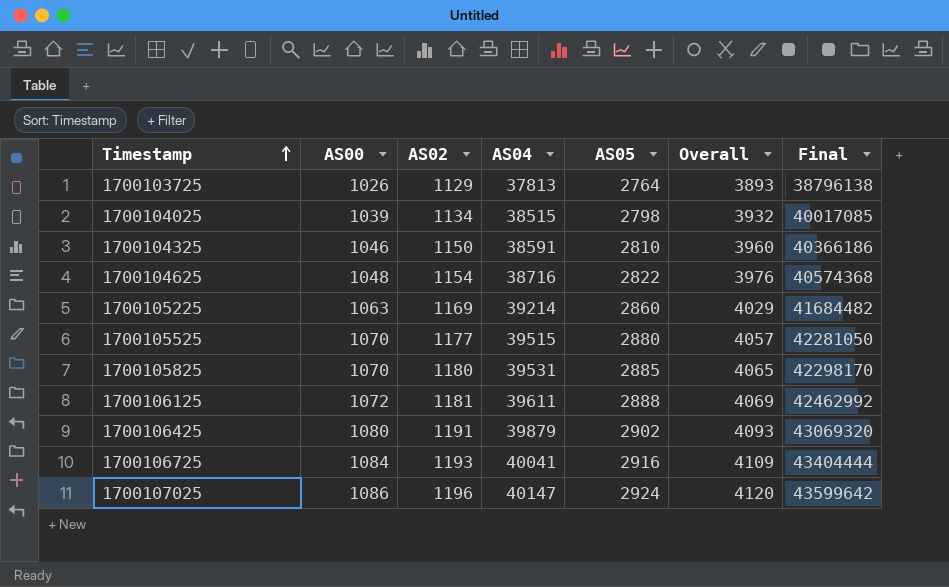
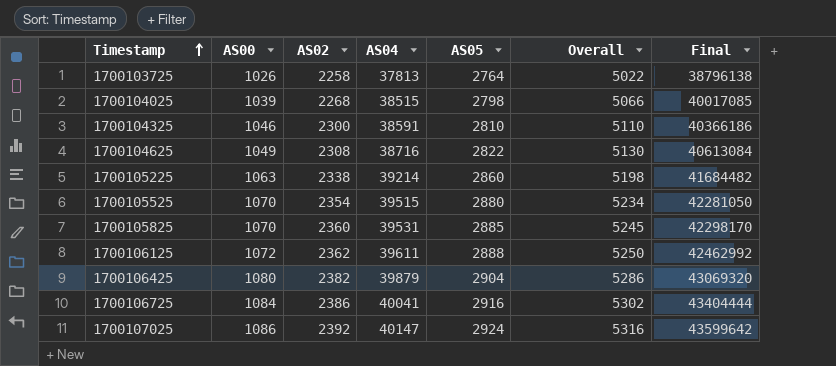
1700103725 | AS02: 1129 -> 2258
1700103725 | Overall: 3893 -> 5022
1700104025 | AS02: 1134 -> 2268
1700104025 | Overall: 3932 -> 5066
1700104325 | AS02: 1150 -> 2300
1700104325 | Overall: 3960 -> 5110
1700104625 | AS00: 1048 -> 1049
1700104625 | AS02: 1154 -> 2308
1700104625 | Overall: 3976 -> 5130
1700104625 | Final: 40574368 -> 40613084
1700105225 | AS02: 1169 -> 2338
1700105225 | Overall: 4029 -> 5198
1700105525 | AS02: 1177 -> 2354
1700105525 | Overall: 4057 -> 5234
1700105825 | AS02: 1180 -> 2360
1700105825 | Overall: 4065 -> 5245
1700106125 | AS02: 1181 -> 2362
1700106125 | Overall: 4069 -> 5250
1700106425 | AS02: 1191 -> 2382
1700106425 | AS05: 2902 -> 2904
1700106425 | Overall: 4093 -> 5286
1700106725 | AS02: 1193 -> 2386
1700106725 | Overall: 4109 -> 5302
1700107025 | AS02: 1196 -> 2392
1700107025 | Overall: 4120 -> 5316

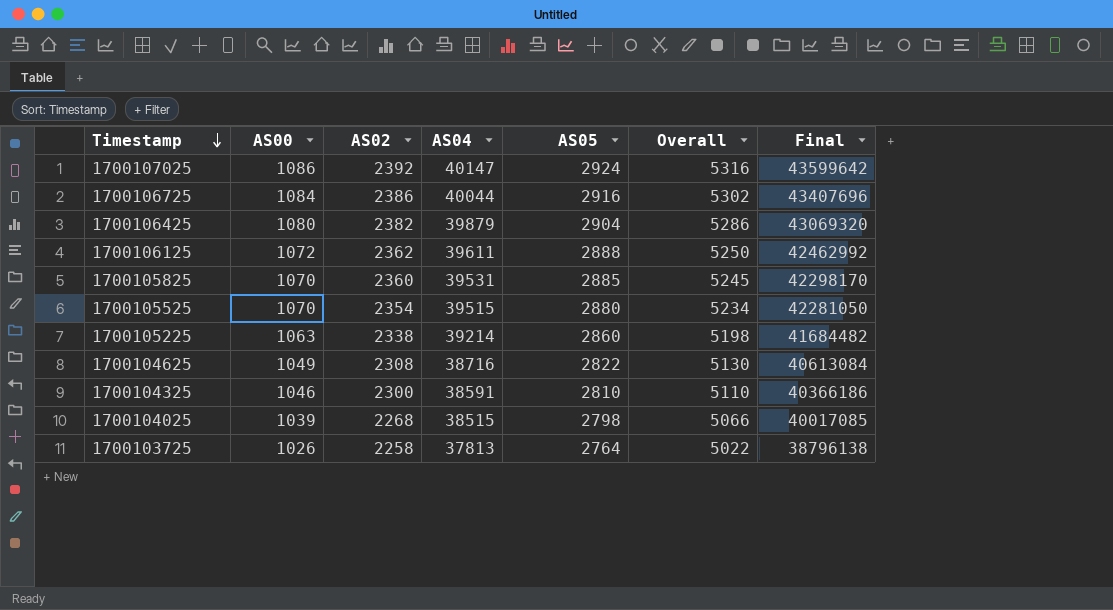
row order: Timestamp ascending -> Timestamp descending
1700106725 | AS04: 40041 -> 40044
1700106725 | Final: 43404444 -> 43407696

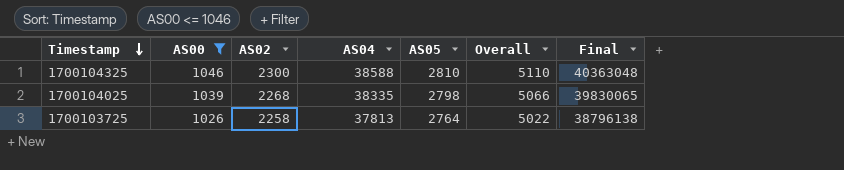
filter: none -> AS00 <= 1046
1700104325 | AS04: 38591 -> 38588
1700104325 | Final: 40366186 -> 40363048
1700104025 | AS04: 38515 -> 38335
1700104025 | Final: 40017085 -> 39830065

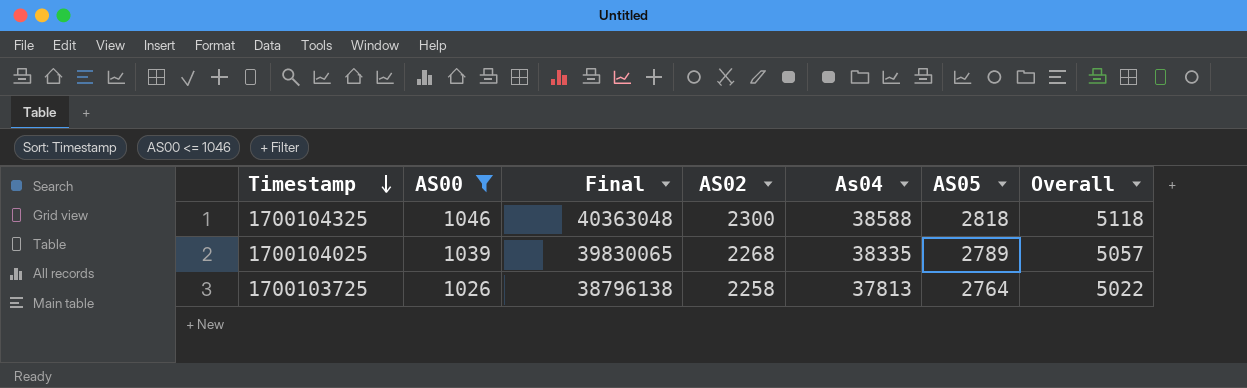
column Final | position: 7 -> 3
column name: AS04 -> As04
1700104325 | AS05: 2810 -> 2818
1700104325 | Overall: 5110 -> 5118
1700104025 | AS05: 2798 -> 2789
1700104025 | Overall: 5066 -> 5057

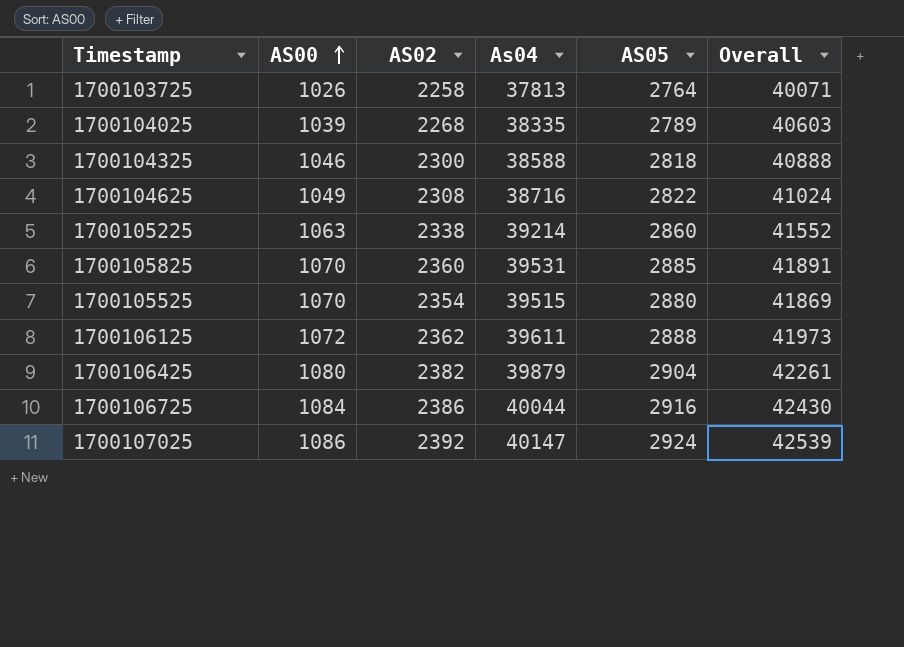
filter: AS00 <= 1046 -> none
row order: Timestamp descending -> AS00 ascending
column Final | formula: [AS00] * [As04] -> none
column Overall | formula: [AS02] + [AS05] -> [AS02] + [As04]

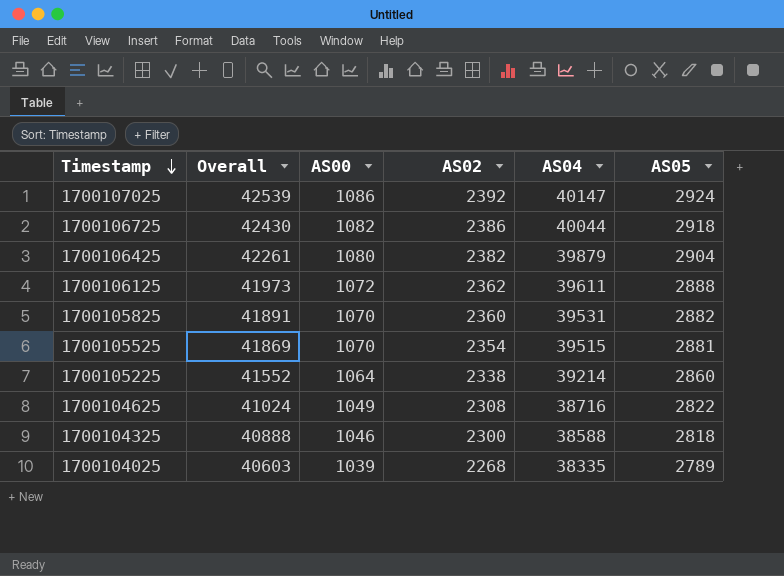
row order: AS00 ascending -> Timestamp descending
column Overall | position: 6 -> 2
column name: As04 -> AS04
row 1700103725: 1026 | 2258 | 37813 | 2764 | 40071 -> none
1700106725 | AS00: 1084 -> 1082
1700106725 | AS05: 2916 -> 2918
1700105825 | AS05: 2885 -> 2882
1700105525 | AS05: 2880 -> 2881
1700105225 | AS00: 1063 -> 1064

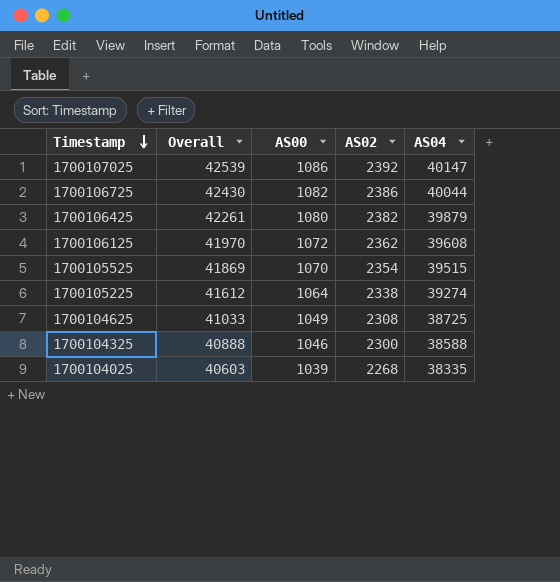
column AS05 | position: 6 -> none
row 1700105825: 41891 | 1070 | 2360 | 39531 | 2882 -> none
1700106125 | Overall: 41973 -> 41970
1700106125 | AS04: 39611 -> 39608
1700105225 | Overall: 41552 -> 41612
1700105225 | AS04: 39214 -> 39274
1700104625 | Overall: 41024 -> 41033
1700104625 | AS04: 38716 -> 38725

